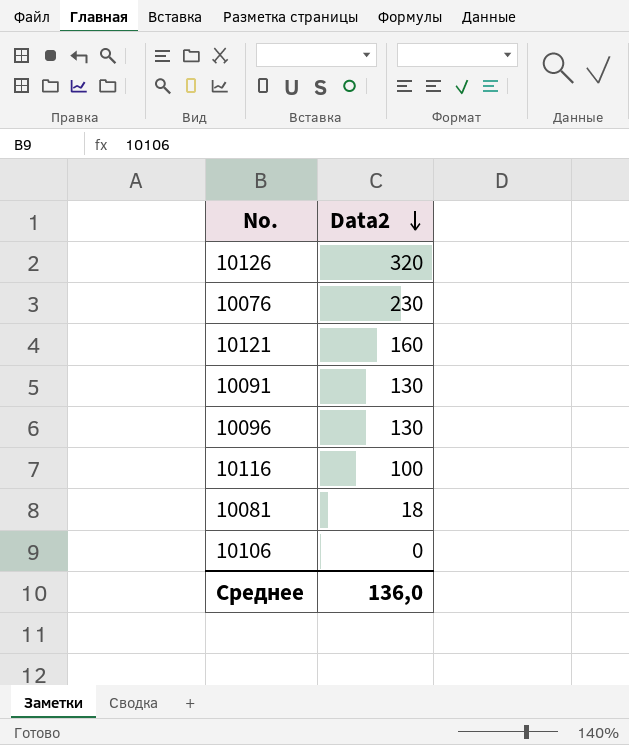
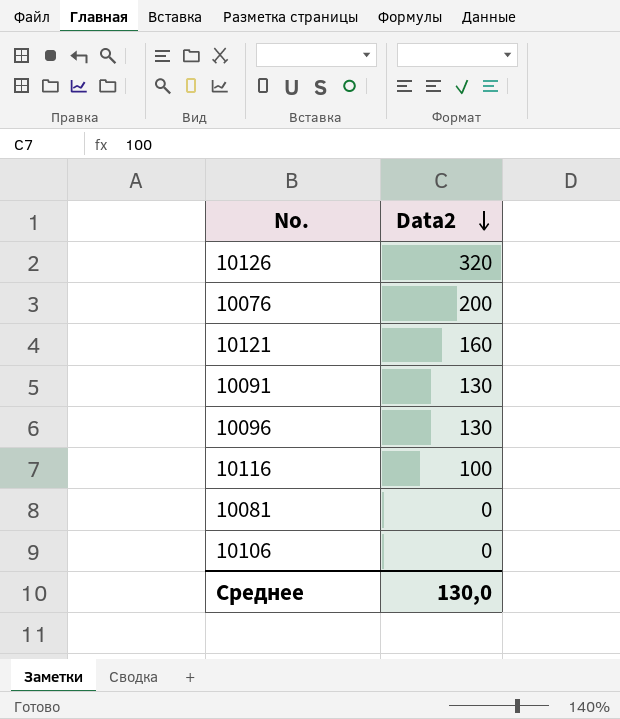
10076 | Data2: 230 -> 200
10081 | Data2: 18 -> 0
Среднее | Data2: 136,0 -> 130,0

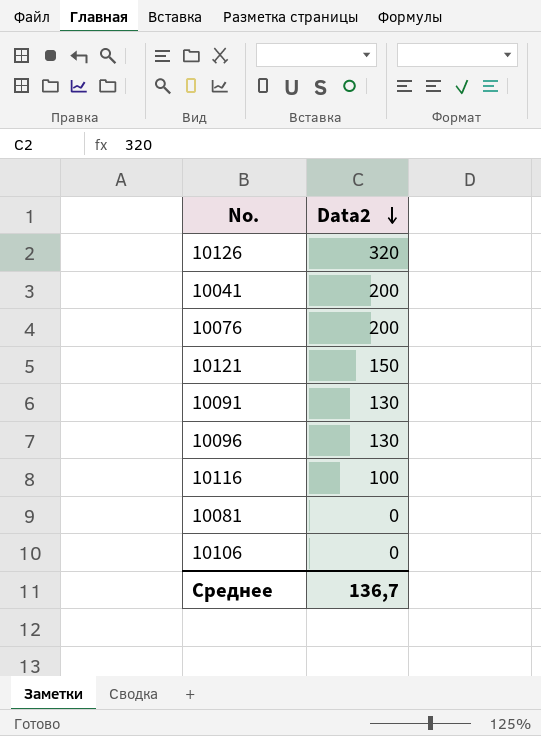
row 10041: none -> 200
10121 | Data2: 160 -> 150
Среднее | Data2: 130,0 -> 136,7

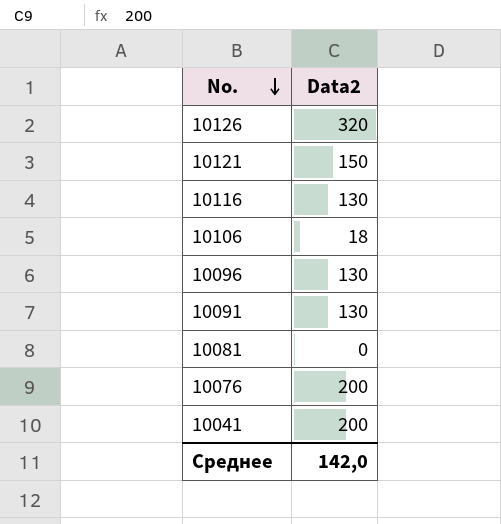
row order: Data2 descending -> No. descending
10116 | Data2: 100 -> 130
10106 | Data2: 0 -> 18
Среднее | Data2: 136,7 -> 142,0

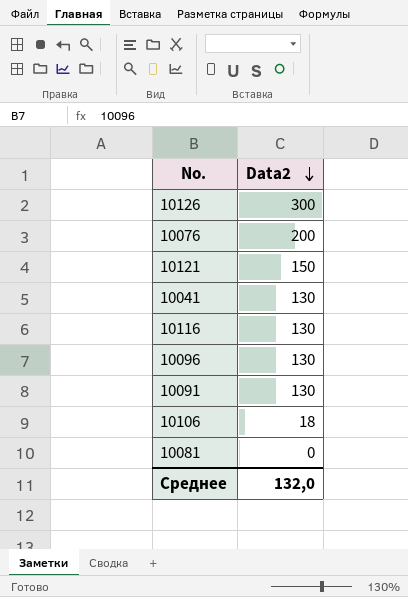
row order: No. descending -> Data2 descending
10126 | Data2: 320 -> 300
10041 | Data2: 200 -> 130
Среднее | Data2: 142,0 -> 132,0

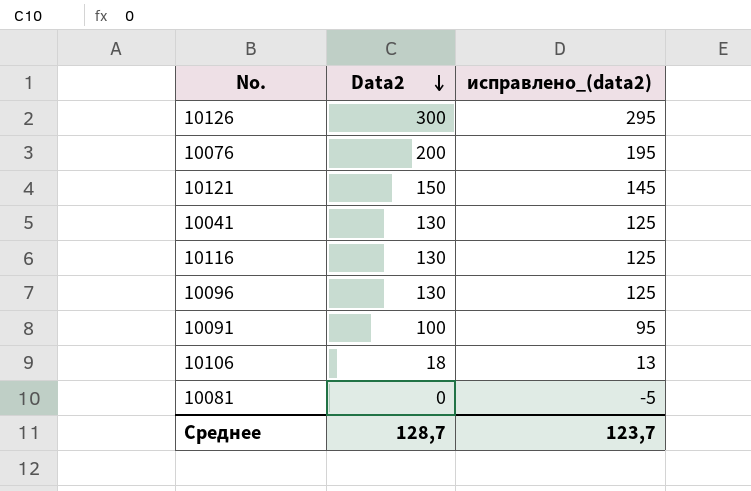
column исправлено_(data2) | formula: none -> [Data2] - 5
10091 | Data2: 130 -> 100
Среднее | Data2: 132,0 -> 128,7

